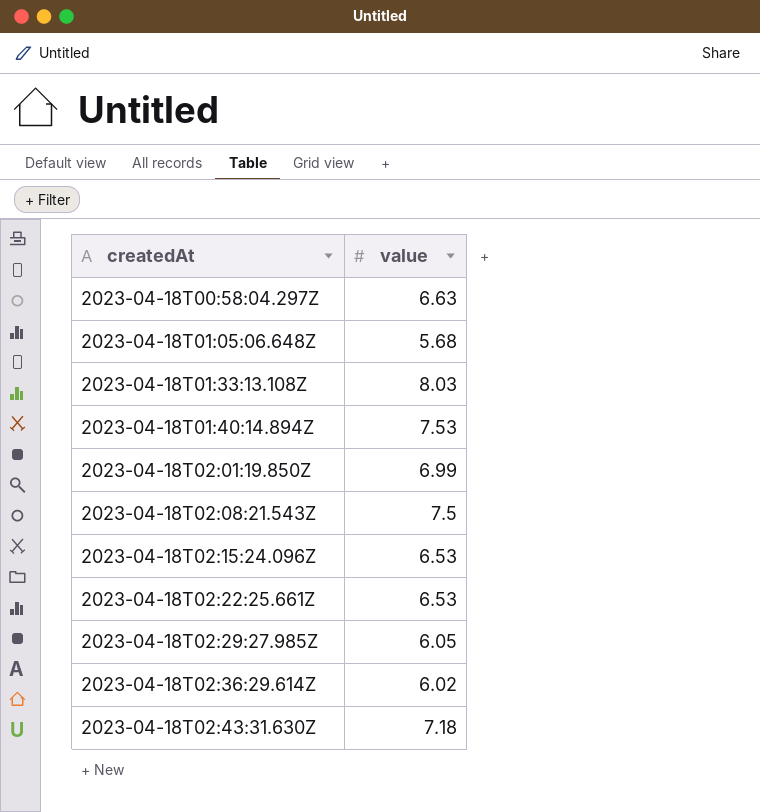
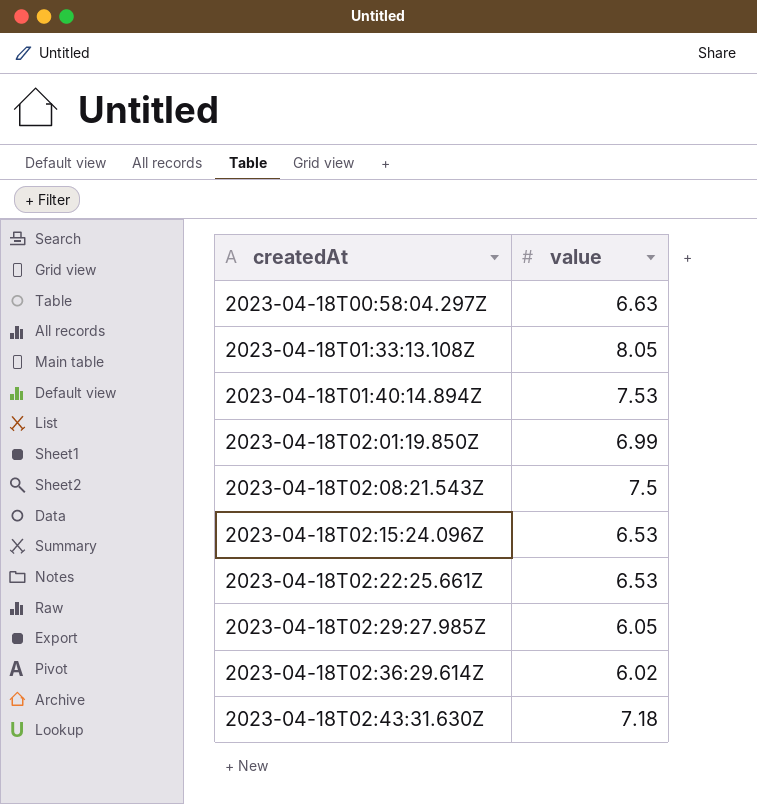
row 2023-04-18T01:05:06.648Z: 5.68 -> none
2023-04-18T01:33:13.108Z | value: 8.03 -> 8.05

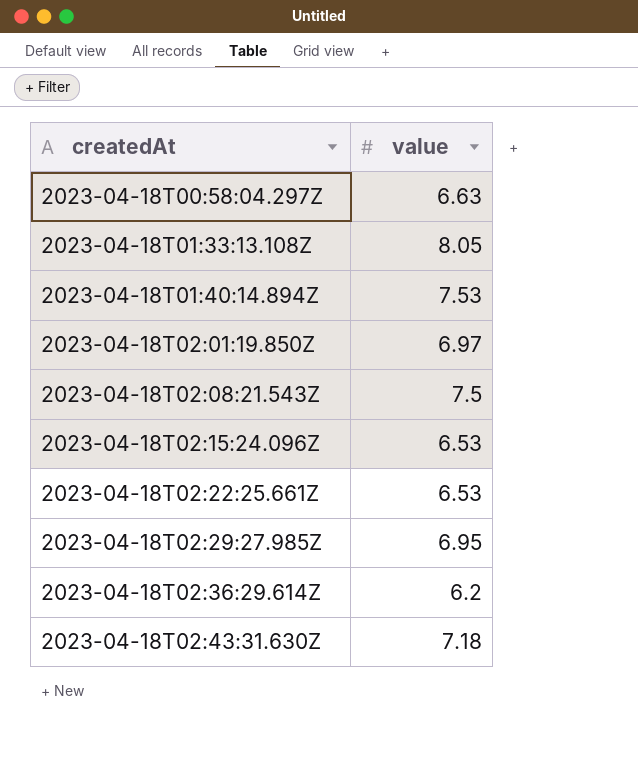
2023-04-18T02:01:19.850Z | value: 6.99 -> 6.97
2023-04-18T02:29:27.985Z | value: 6.05 -> 6.95
2023-04-18T02:36:29.614Z | value: 6.02 -> 6.2

